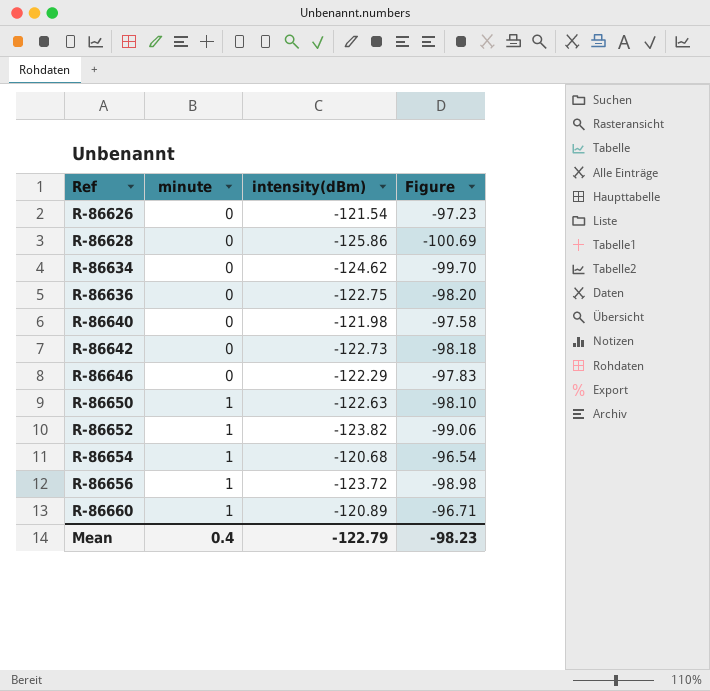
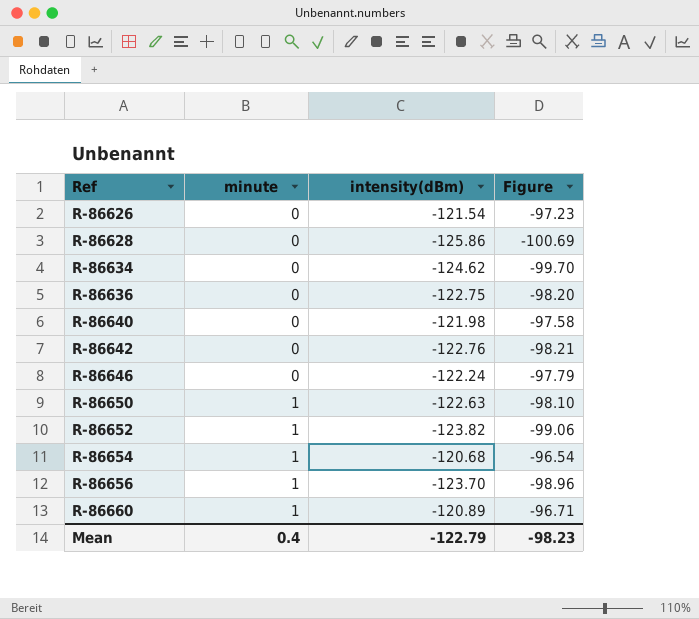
R-86642 | intensity(dBm): -122.73 -> -122.76
R-86642 | Figure: -98.18 -> -98.21
R-86646 | intensity(dBm): -122.29 -> -122.24
R-86646 | Figure: -97.83 -> -97.79
R-86656 | intensity(dBm): -123.72 -> -123.70
R-86656 | Figure: -98.98 -> -98.96

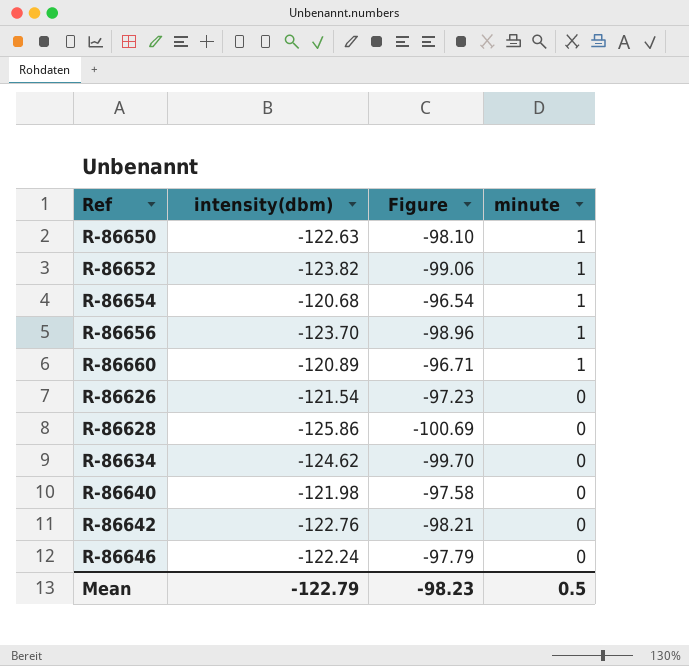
row order: Ref ascending -> minute descending
column name: intensity(dBm) -> intensity(dbm)
column minute | position: 2 -> 4
row R-86636: 0 | -122.75 | -98.20 -> none
Mean | minute: 0.4 -> 0.5

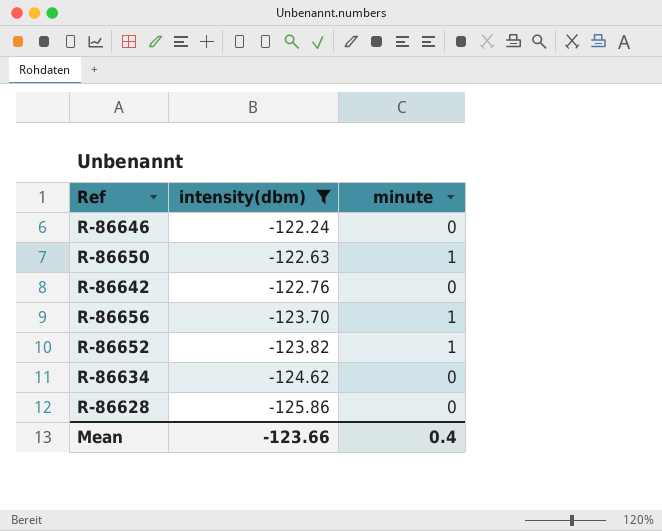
filter: none -> intensity(dbm) <= -122.24
row order: minute descending -> intensity(dbm) descending
column Figure | formula: [intensity(dbm)] * 0.8 -> none
Mean | intensity(dbm): -122.79 -> -123.66
Mean | minute: 0.5 -> 0.4

